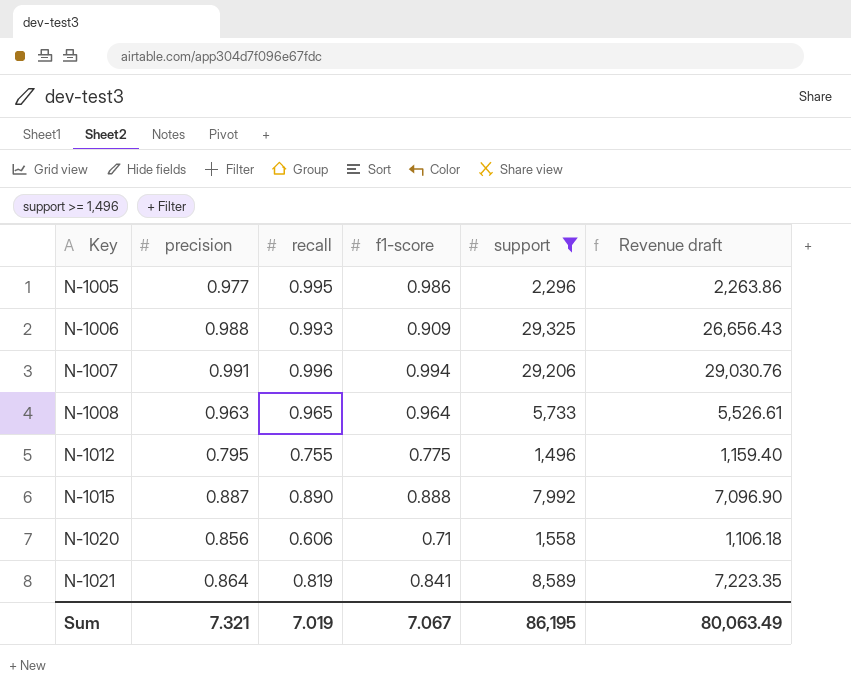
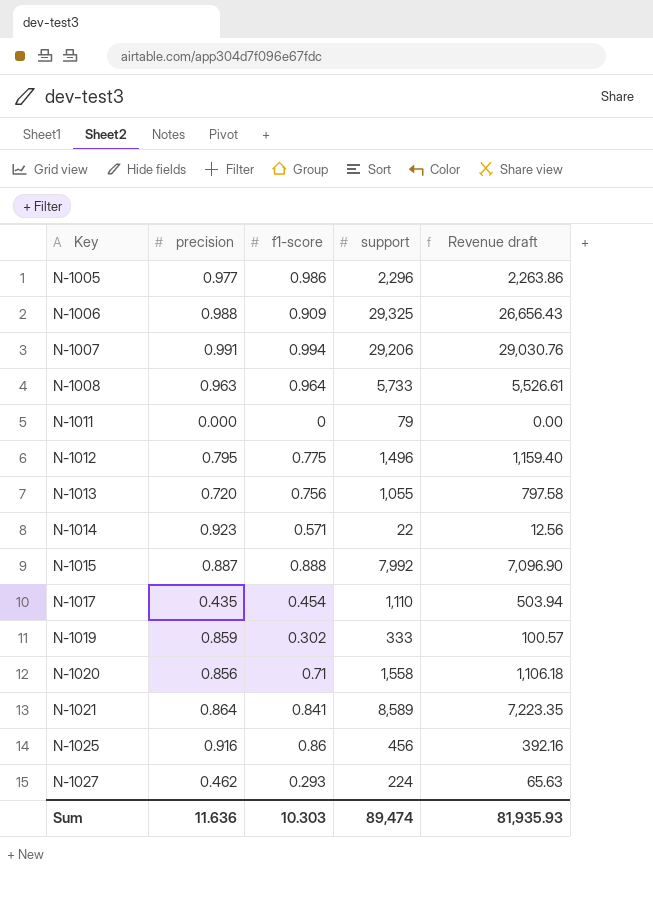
filter: support >= 1,496 -> none
column recall | position: 3 -> none
Sum | precision: 7.321 -> 11.636
Sum | f1-score: 7.067 -> 10.303
Sum | support: 86,195 -> 89,474
Sum | Revenue draft: 80,063.49 -> 81,935.93

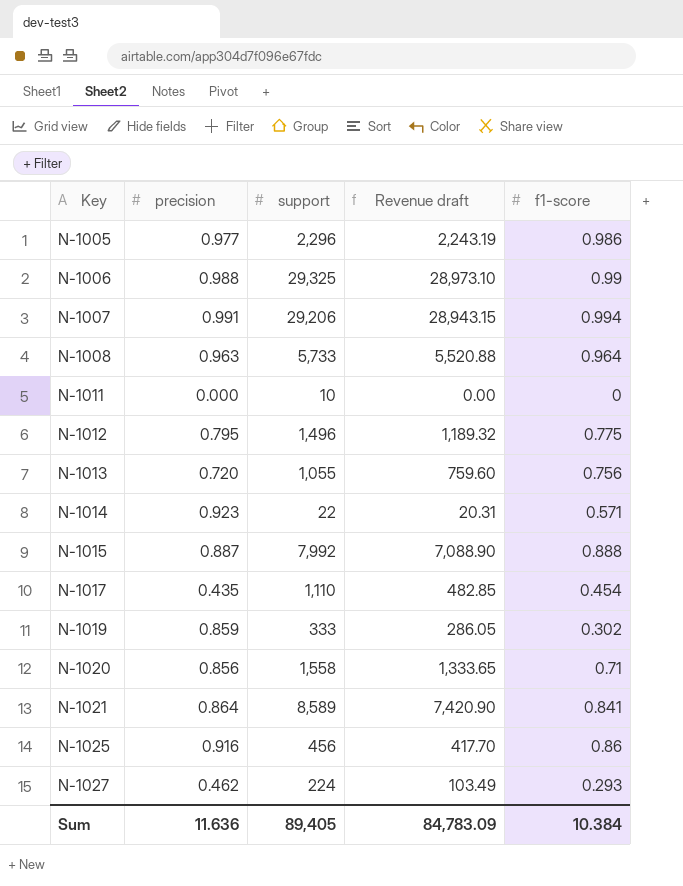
column Revenue draft | formula: [f1-score] * [support] -> [precision] * [support]
column f1-score | position: 3 -> 5
N-1006 | f1-score: 0.909 -> 0.99
N-1011 | support: 79 -> 10
Sum | support: 89,474 -> 89,405
Sum | Revenue draft: 81,935.93 -> 84,783.09
Sum | f1-score: 10.303 -> 10.384

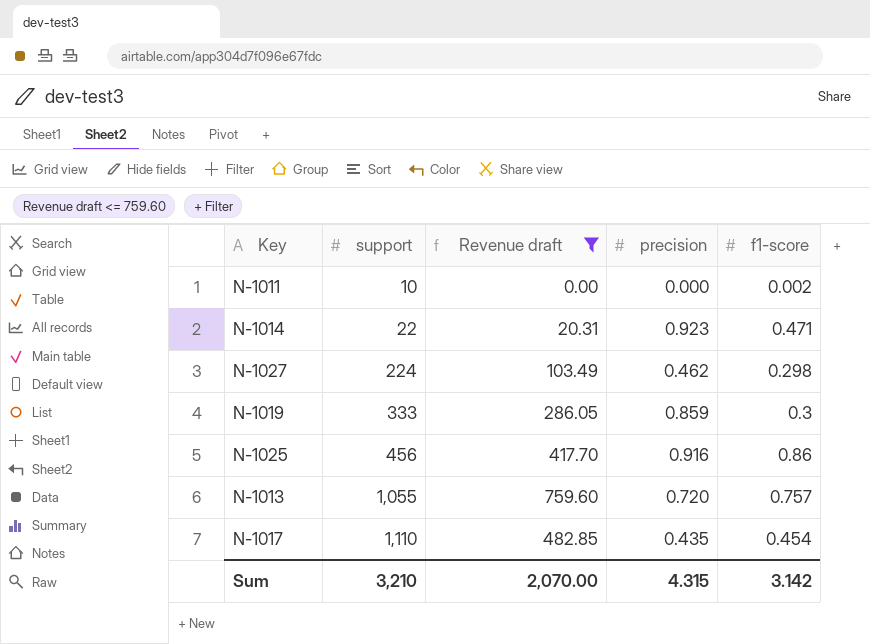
filter: none -> Revenue draft <= 759.60
row order: Key ascending -> support ascending
column precision | position: 2 -> 4
N-1011 | f1-score: 0 -> 0.002
N-1014 | f1-score: 0.571 -> 0.471
N-1027 | f1-score: 0.293 -> 0.298
N-1019 | f1-score: 0.302 -> 0.3
N-1013 | f1-score: 0.756 -> 0.757
Sum | support: 89,405 -> 3,210
Sum | Revenue draft: 84,783.09 -> 2,070.00
Sum | precision: 11.636 -> 4.315
Sum | f1-score: 10.384 -> 3.142

